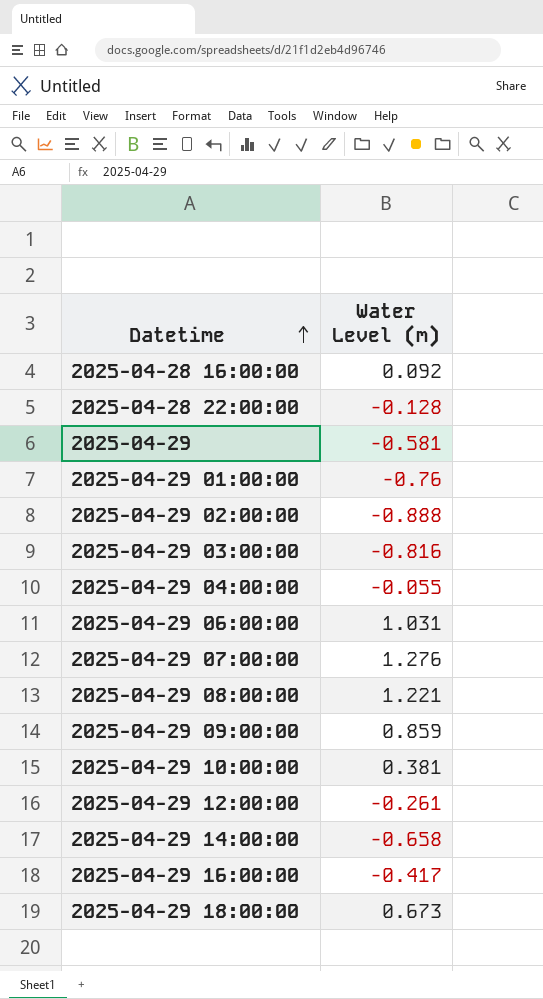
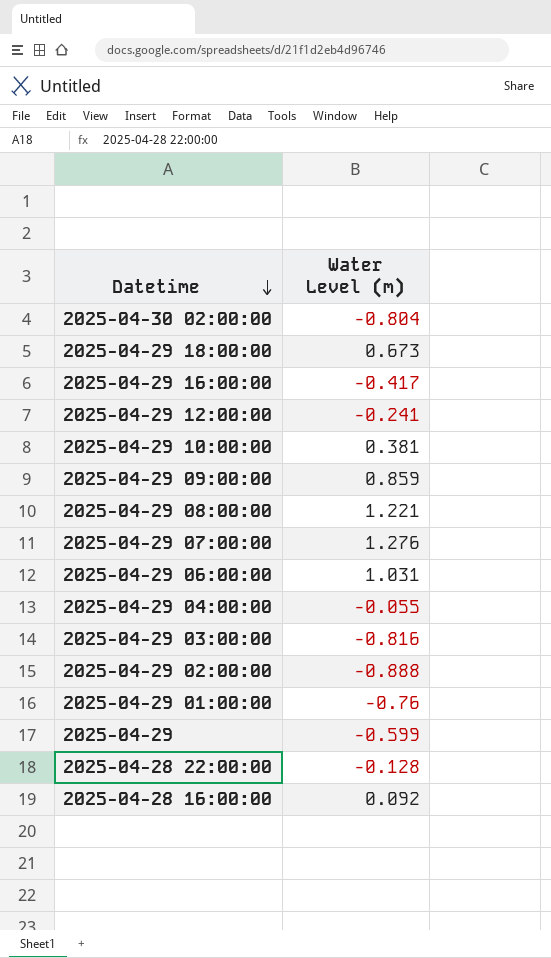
row order: Datetime ascending -> Datetime descending
row 2025-04-29 14:00:00: -0.658 -> none
row 2025-04-30 02:00:00: none -> -0.804
2025-04-29 12:00:00 | Water Level (m): -0.261 -> -0.241
2025-04-29 | Water Level (m): -0.581 -> -0.599

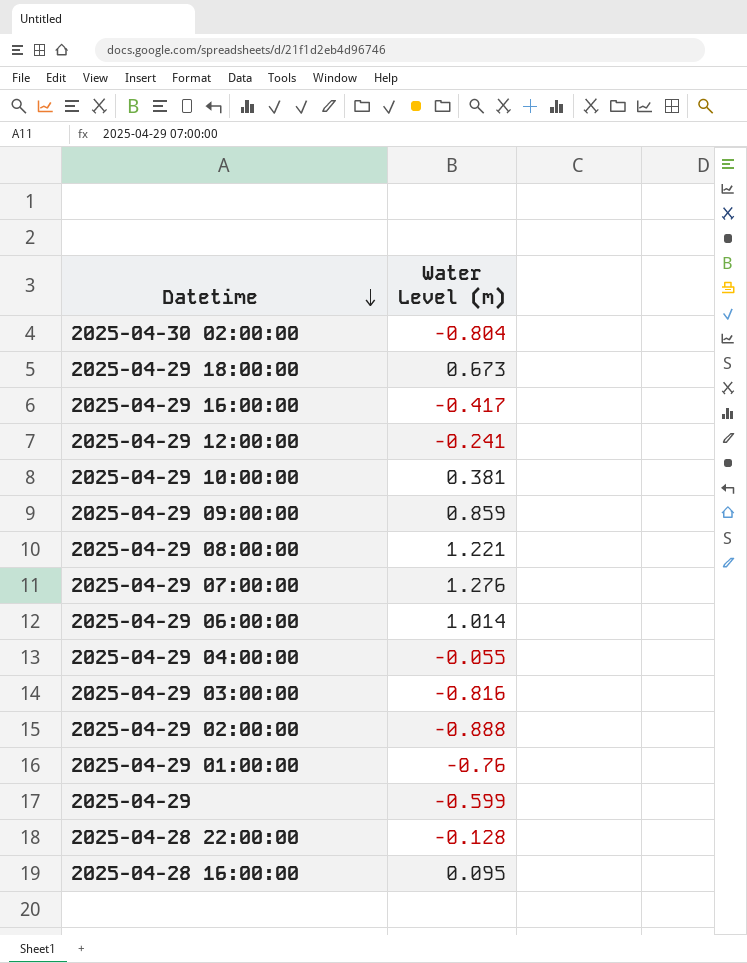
2025-04-29 06:00:00 | Water Level (m): 1.031 -> 1.014
2025-04-28 16:00:00 | Water Level (m): 0.092 -> 0.095

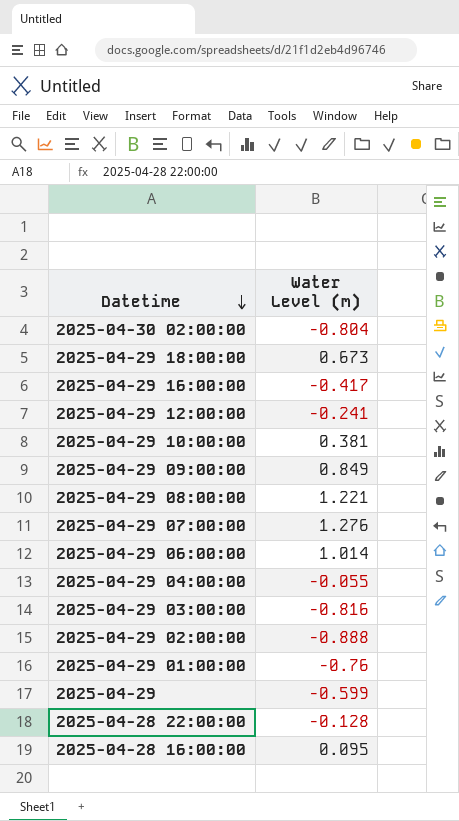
2025-04-29 09:00:00 | Water Level (m): 0.859 -> 0.849

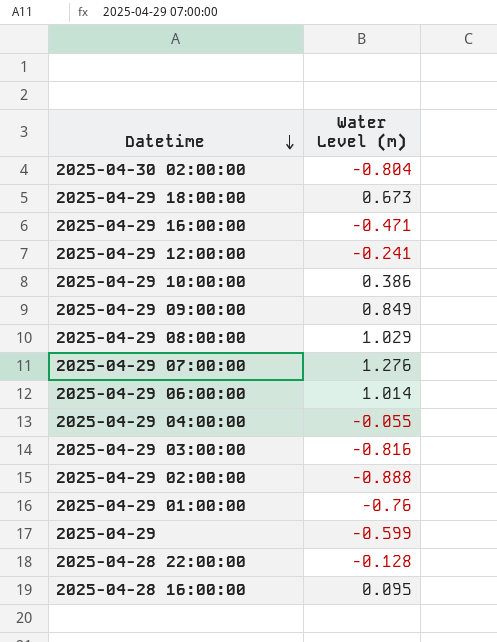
2025-04-29 16:00:00 | Water Level (m): -0.417 -> -0.471
2025-04-29 10:00:00 | Water Level (m): 0.381 -> 0.386
2025-04-29 08:00:00 | Water Level (m): 1.221 -> 1.029

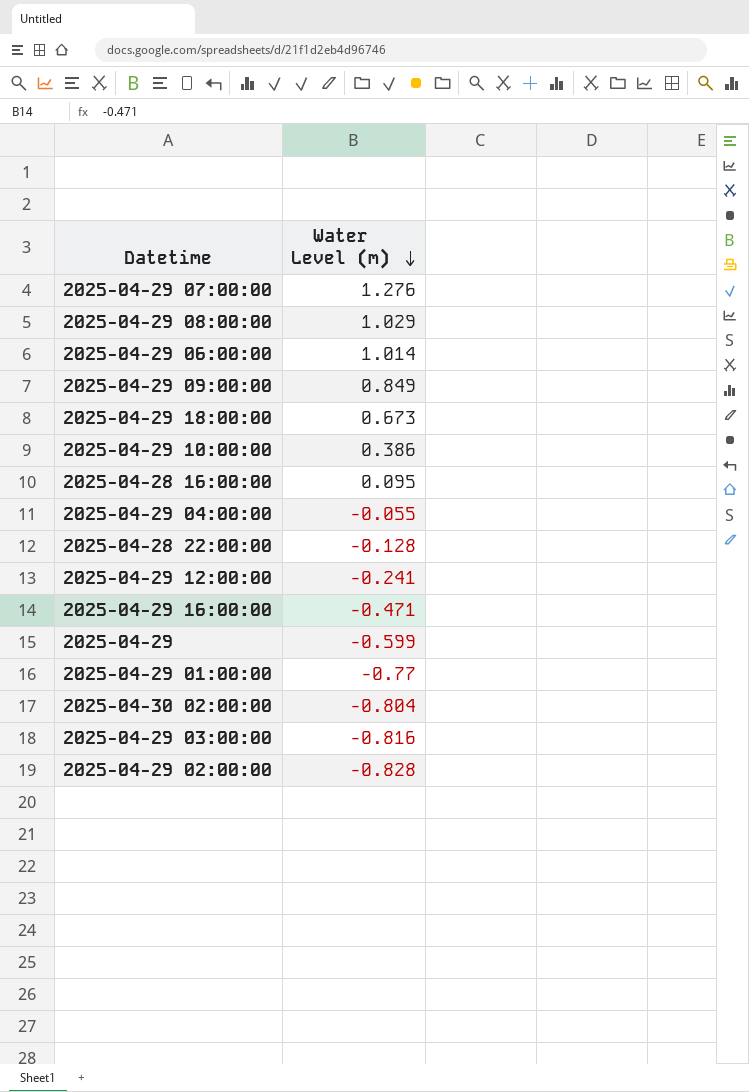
row order: Datetime descending -> Water Level (m) descending
2025-04-29 01:00:00 | Water Level (m): -0.76 -> -0.77
2025-04-29 02:00:00 | Water Level (m): -0.888 -> -0.828

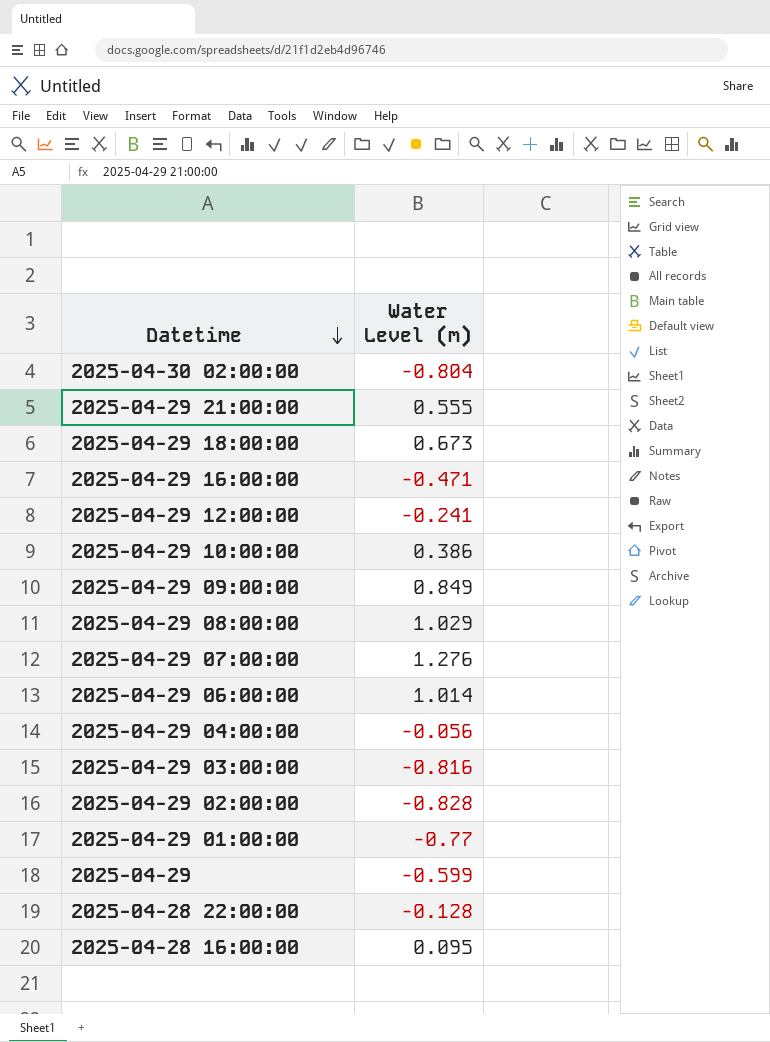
row order: Water Level (m) descending -> Datetime descending
row 2025-04-29 21:00:00: none -> 0.555
2025-04-29 04:00:00 | Water Level (m): -0.055 -> -0.056

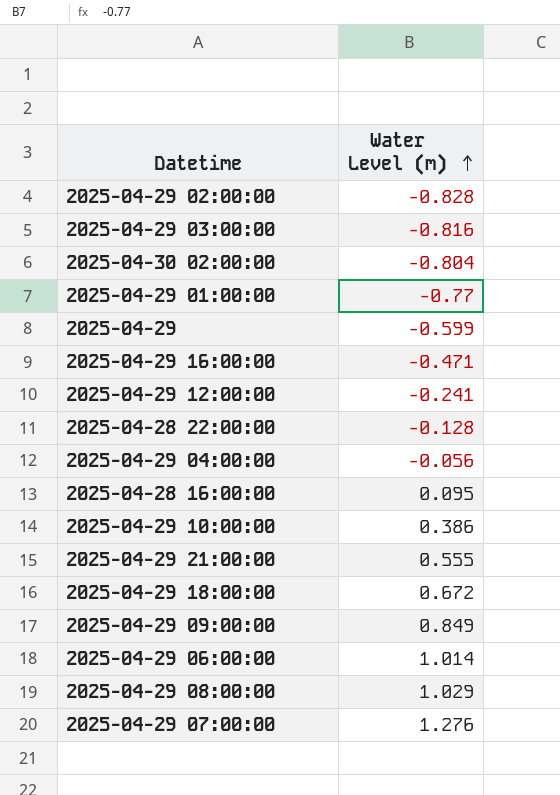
row order: Datetime descending -> Water Level (m) ascending
2025-04-29 18:00:00 | Water Level (m): 0.673 -> 0.672

